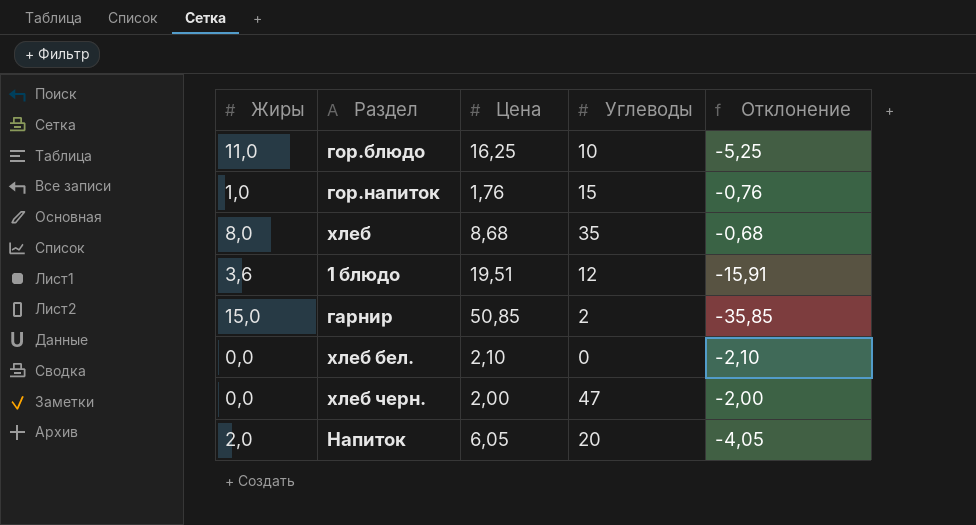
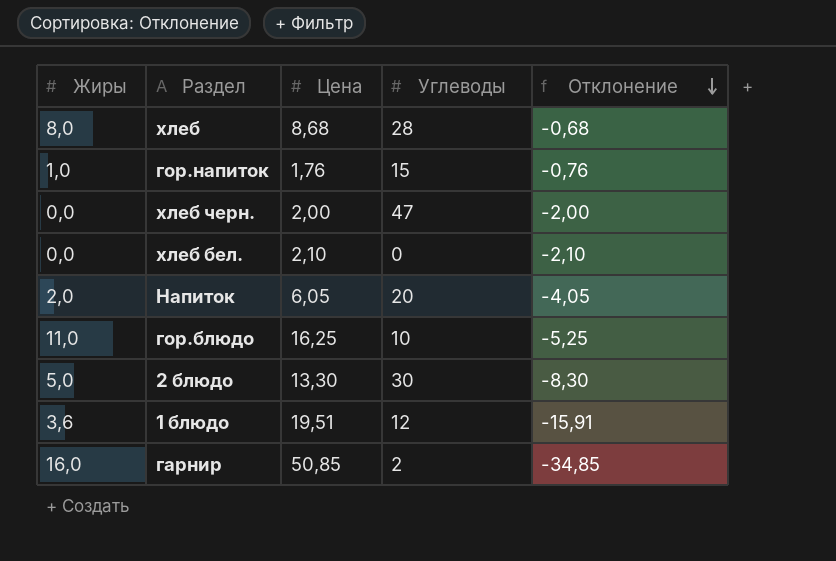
row order: none -> Отклонение descending
хлеб | Углеводы: 35 -> 28
row 2 блюдо: none -> 5,0 | 13,30 | 30 | -8,30
гарнир | Жиры: 15,0 -> 16,0
гарнир | Отклонение: -35,85 -> -34,85

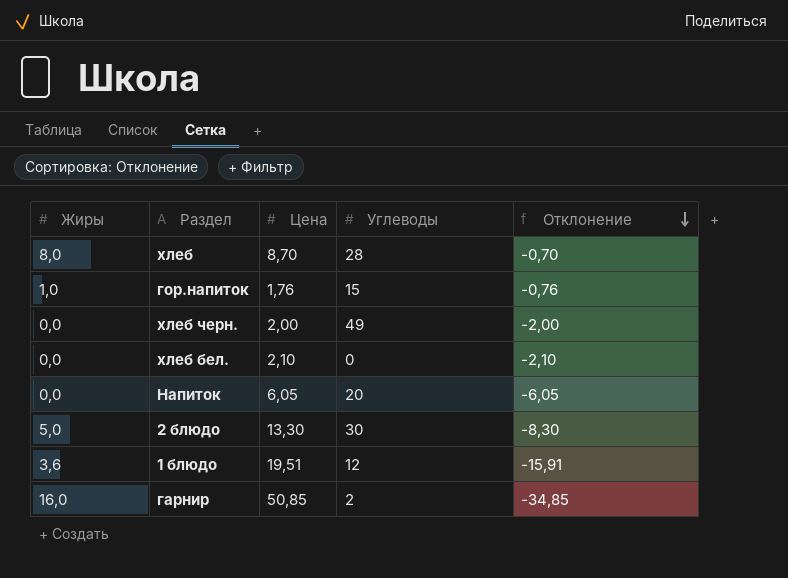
row гор.блюдо: 11,0 | 16,25 | 10 | -5,25 -> none
хлеб | Цена: 8,68 -> 8,70
хлеб | Отклонение: -0,68 -> -0,70
хлеб черн. | Углеводы: 47 -> 49
Напиток | Жиры: 2,0 -> 0,0
Напиток | Отклонение: -4,05 -> -6,05

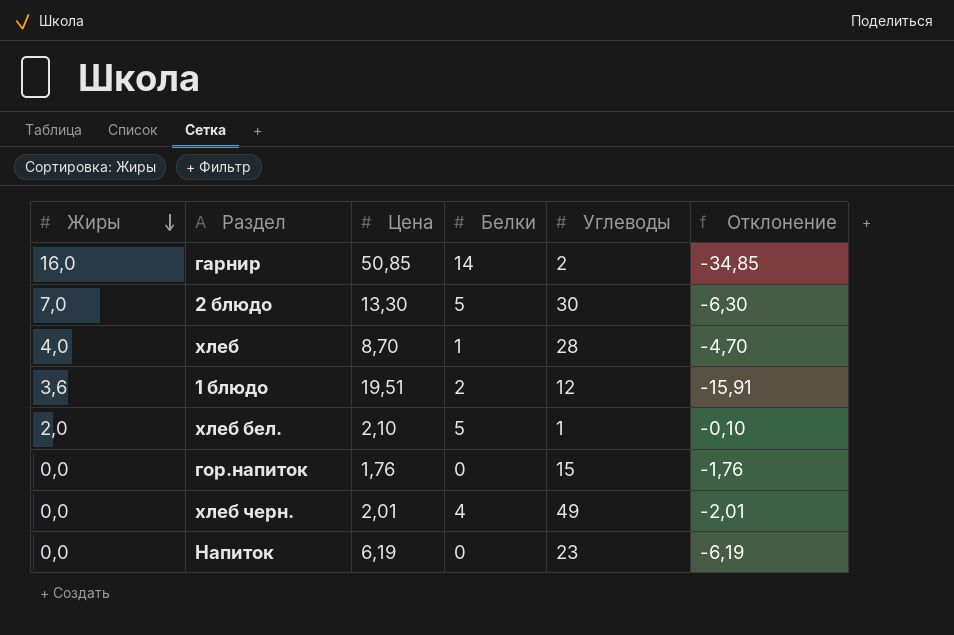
row order: Отклонение descending -> Жиры descending
column Белки | position: none -> 4
2 блюдо | Жиры: 5,0 -> 7,0
2 блюдо | Отклонение: -8,30 -> -6,30
хлеб | Жиры: 8,0 -> 4,0
хлеб | Отклонение: -0,70 -> -4,70
хлеб бел. | Жиры: 0,0 -> 2,0
хлеб бел. | Углеводы: 0 -> 1
хлеб бел. | Отклонение: -2,10 -> -0,10
гор.напиток | Жиры: 1,0 -> 0,0
гор.напиток | Отклонение: -0,76 -> -1,76
хлеб черн. | Цена: 2,00 -> 2,01
хлеб черн. | Отклонение: -2,00 -> -2,01
Напиток | Цена: 6,05 -> 6,19
Напиток | Углеводы: 20 -> 23
Напиток | Отклонение: -6,05 -> -6,19

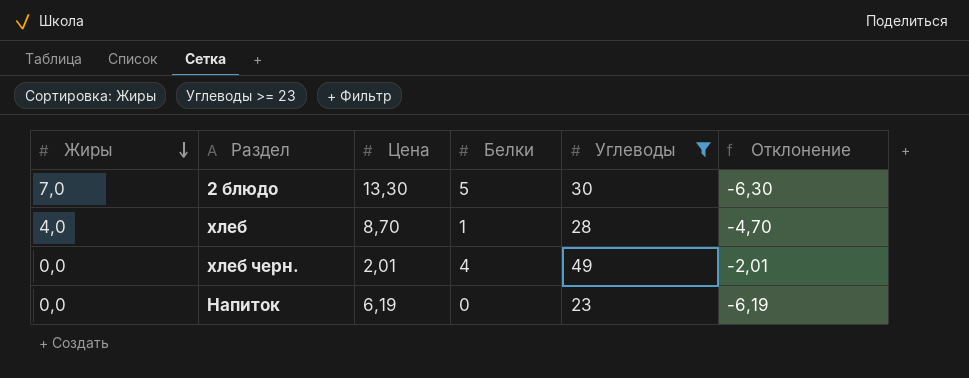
filter: none -> Углеводы >= 23

